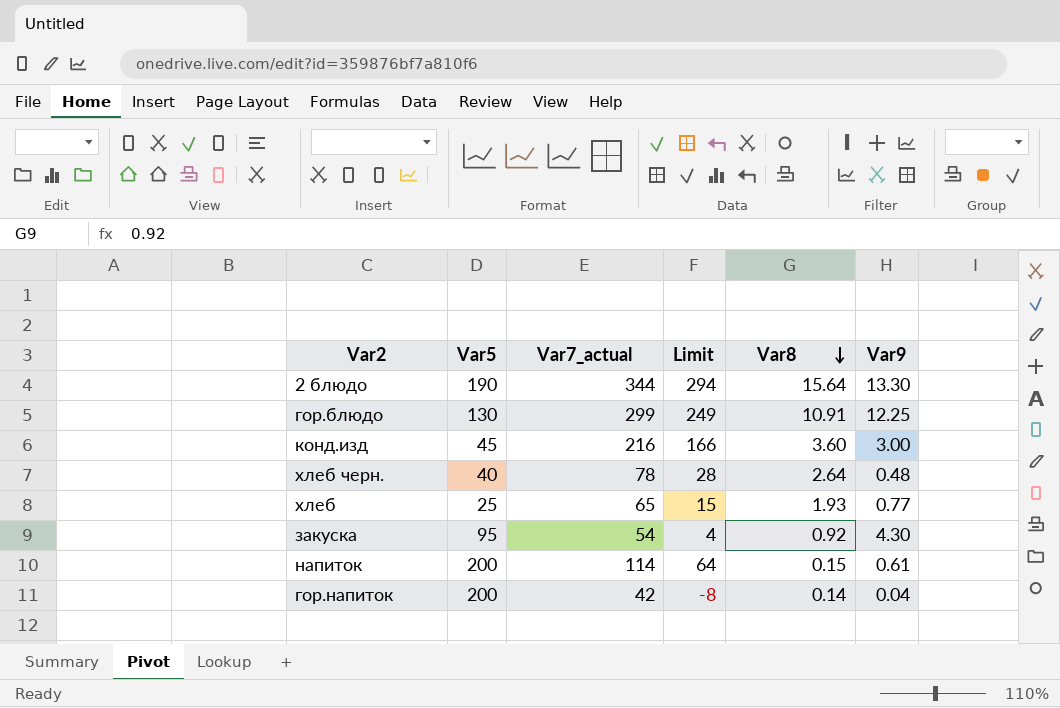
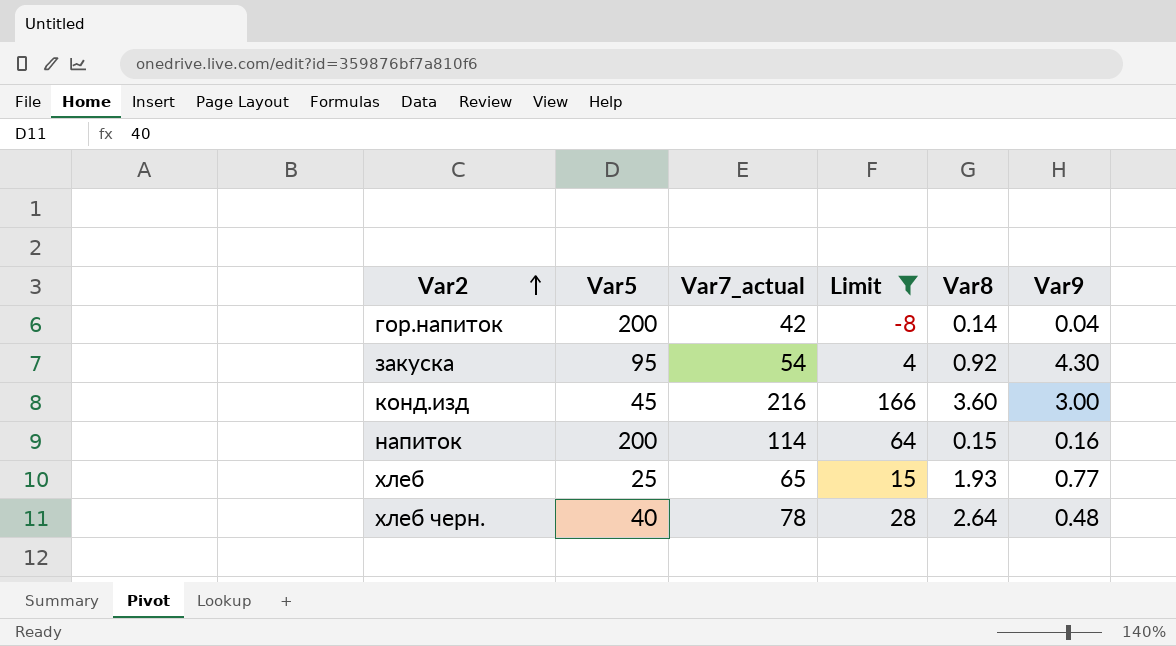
filter: none -> Limit <= 166
row order: Var8 descending -> Var2 ascending
напиток | Var9: 0.61 -> 0.16

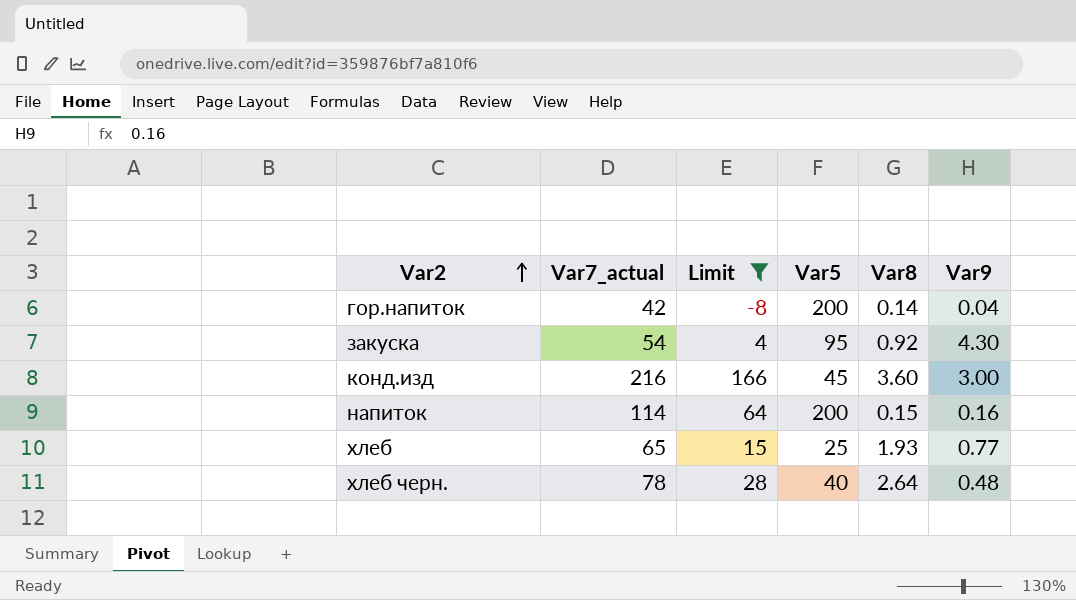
column Var5 | position: 2 -> 4

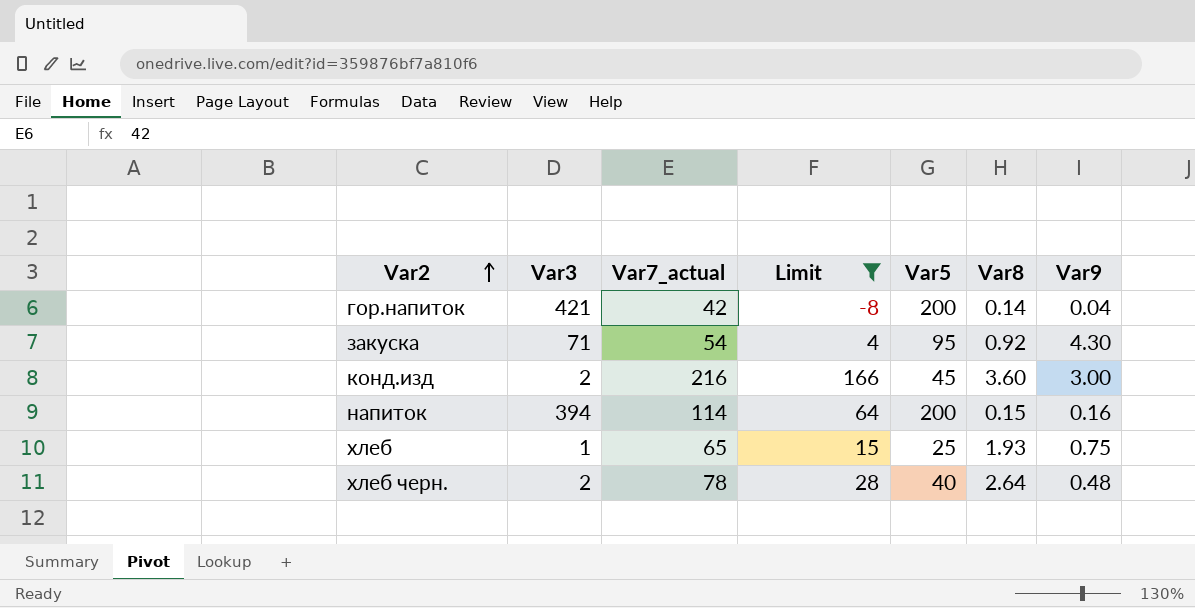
column Var3 | position: none -> 2
хлеб | Var9: 0.77 -> 0.75

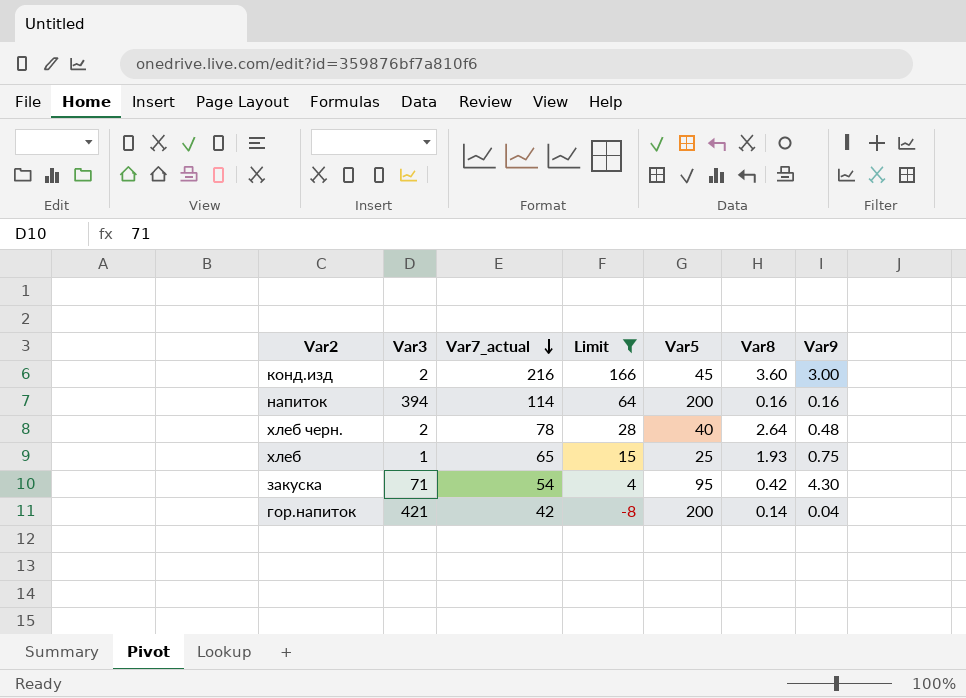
row order: Var2 ascending -> Var7_actual descending
напиток | Var8: 0.15 -> 0.16
закуска | Var8: 0.92 -> 0.42

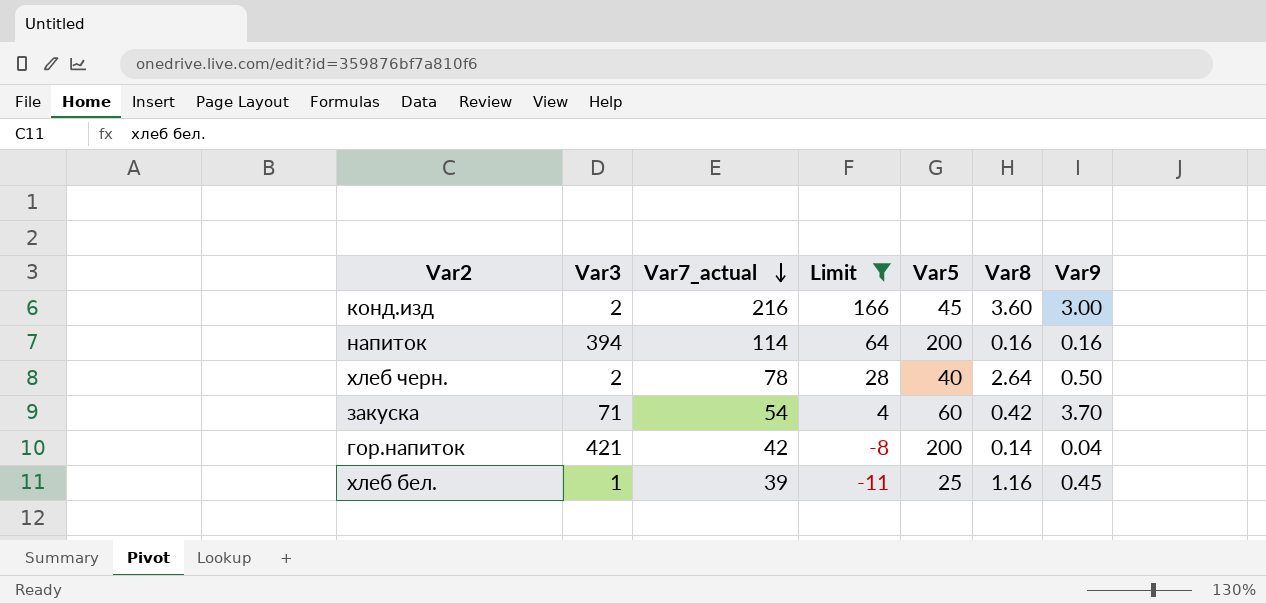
row хлеб: 1 | 65 | 15 | 25 | 1.93 | 0.75 -> none
хлеб черн. | Var9: 0.48 -> 0.50
закуска | Var5: 95 -> 60
закуска | Var9: 4.30 -> 3.70
row хлеб бел.: none -> 1 | 39 | -11 | 25 | 1.16 | 0.45

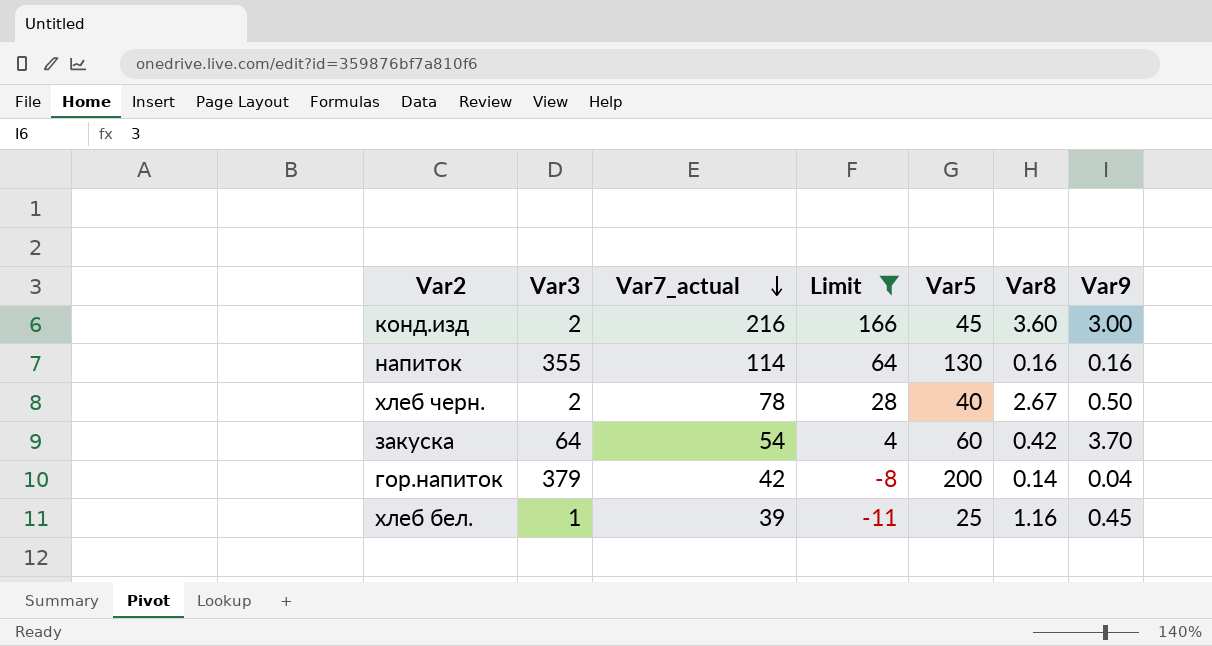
напиток | Var3: 394 -> 355
напиток | Var5: 200 -> 130
хлеб черн. | Var8: 2.64 -> 2.67
закуска | Var3: 71 -> 64
гор.напиток | Var3: 421 -> 379

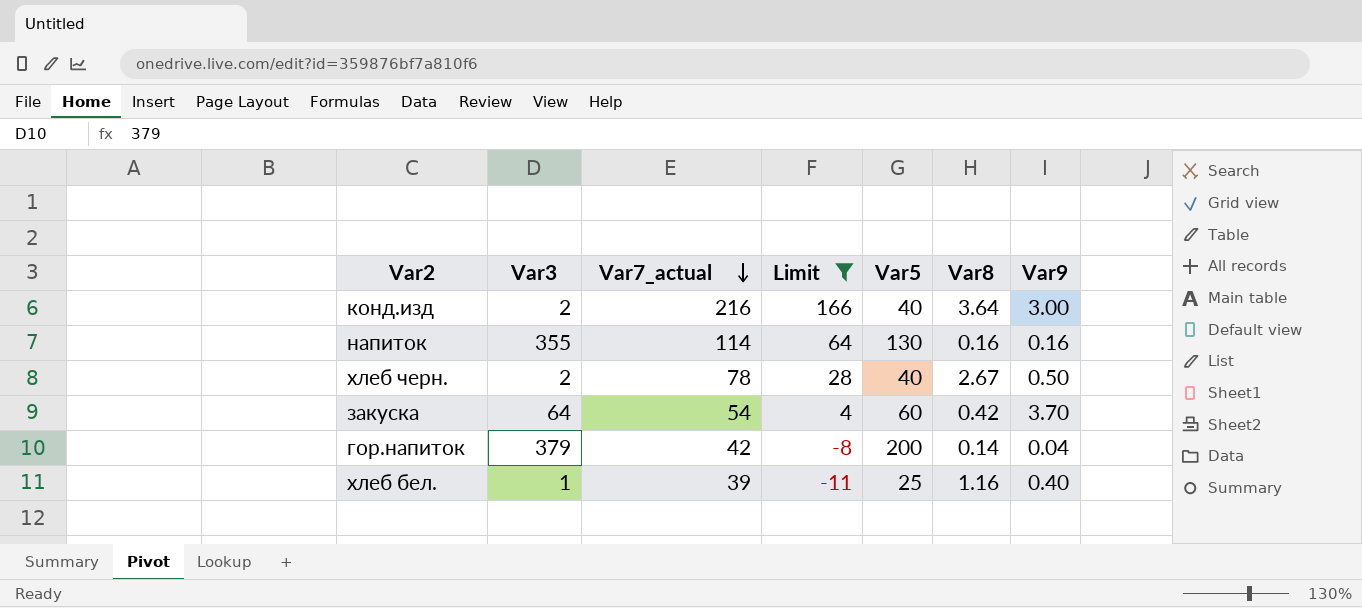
конд.изд | Var5: 45 -> 40
конд.изд | Var8: 3.60 -> 3.64
хлеб бел. | Var9: 0.45 -> 0.40

